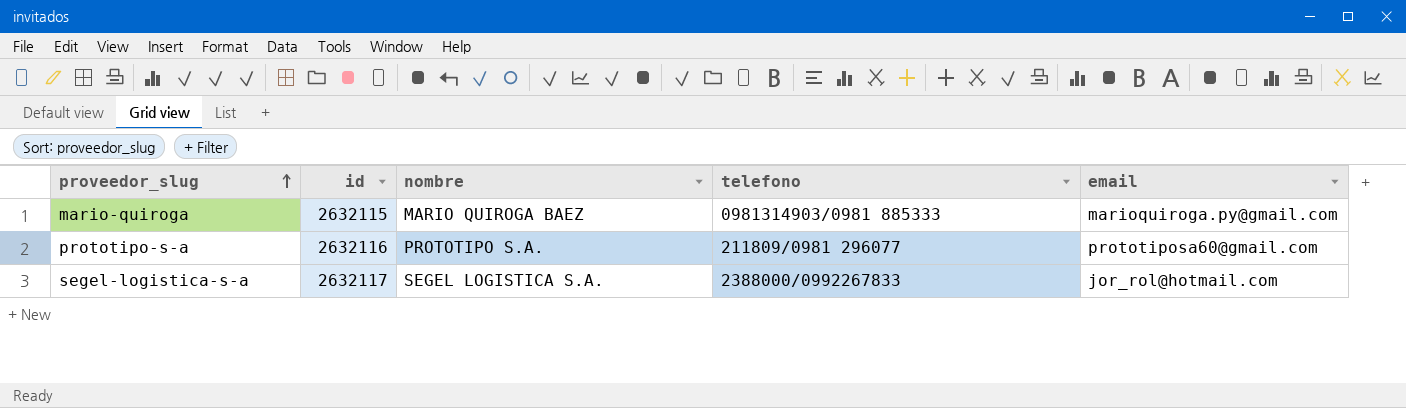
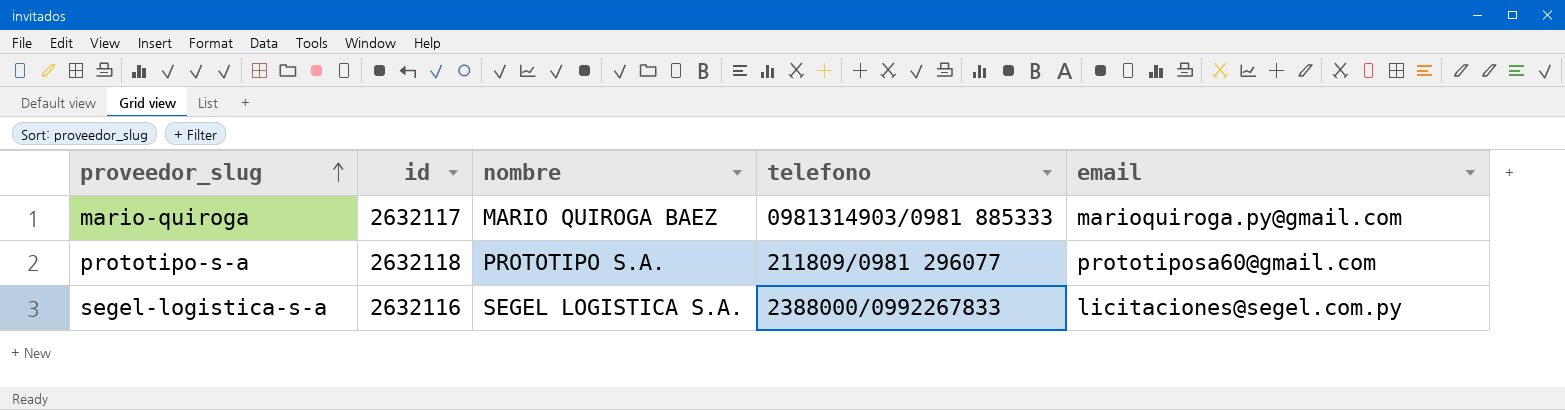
mario-quiroga | id: 2632115 -> 2632117
prototipo-s-a | id: 2632116 -> 2632118
segel-logistica-s-a | id: 2632117 -> 2632116
segel-logistica-s-a | email: jor_rol@hotmail.com -> licitaciones@segel.com.py

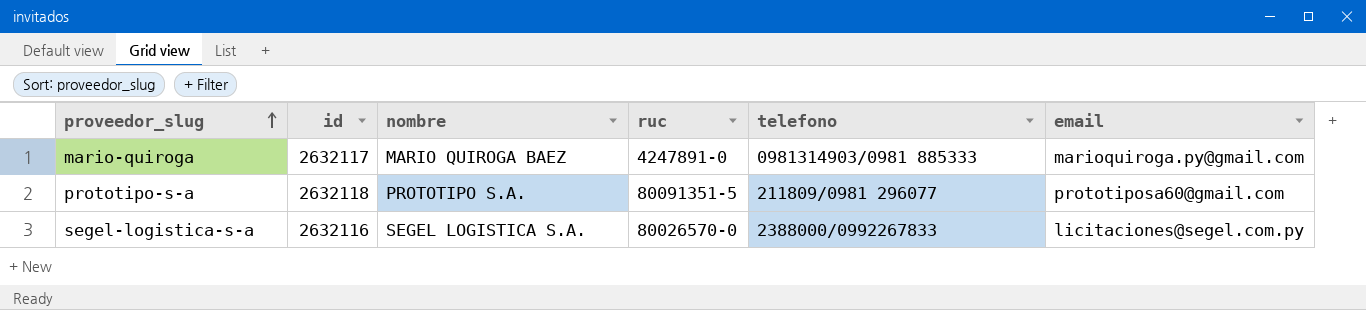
column ruc | position: none -> 4

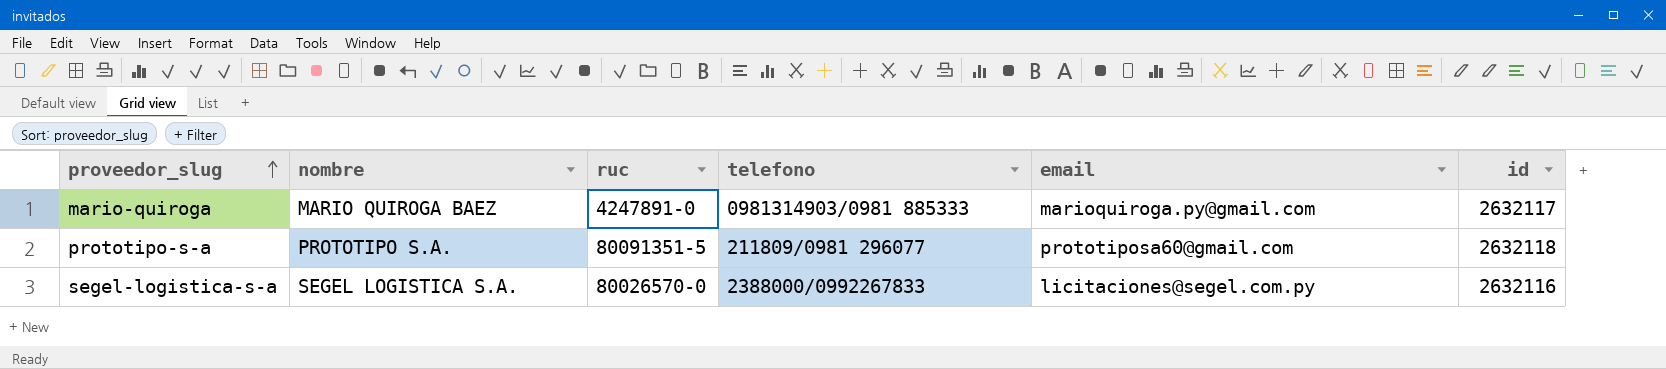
column id | position: 2 -> 6

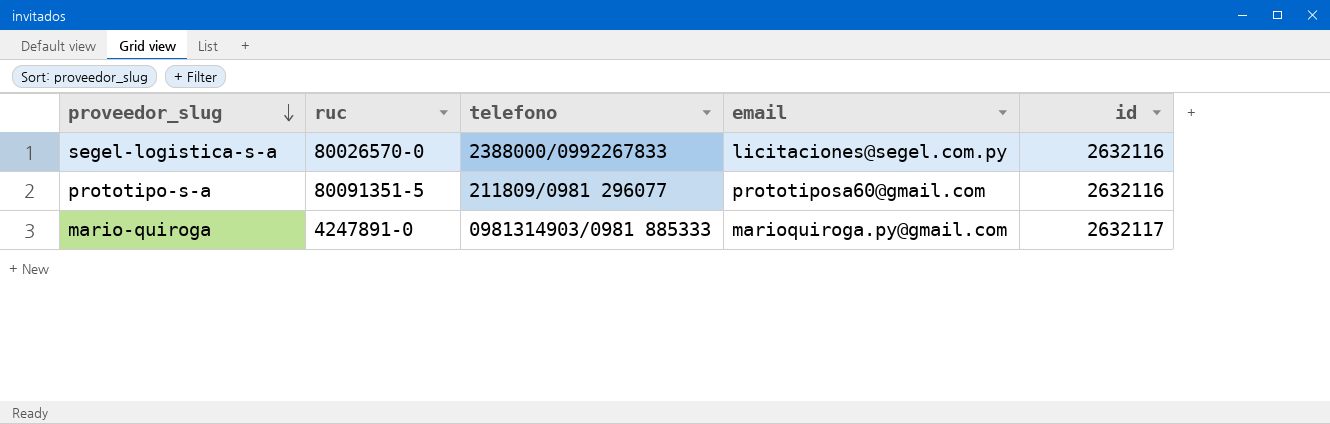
row order: proveedor_slug ascending -> proveedor_slug descending
column nombre | position: 2 -> none
prototipo-s-a | id: 2632118 -> 2632116

